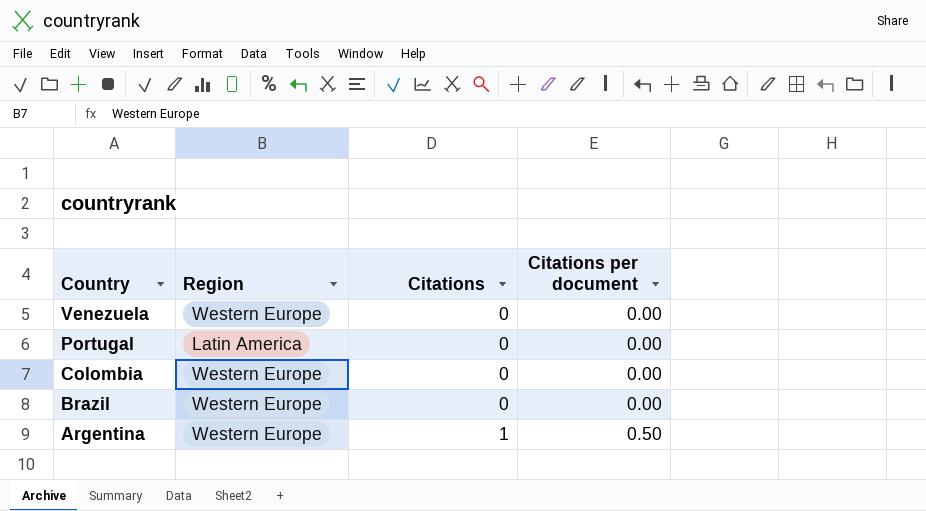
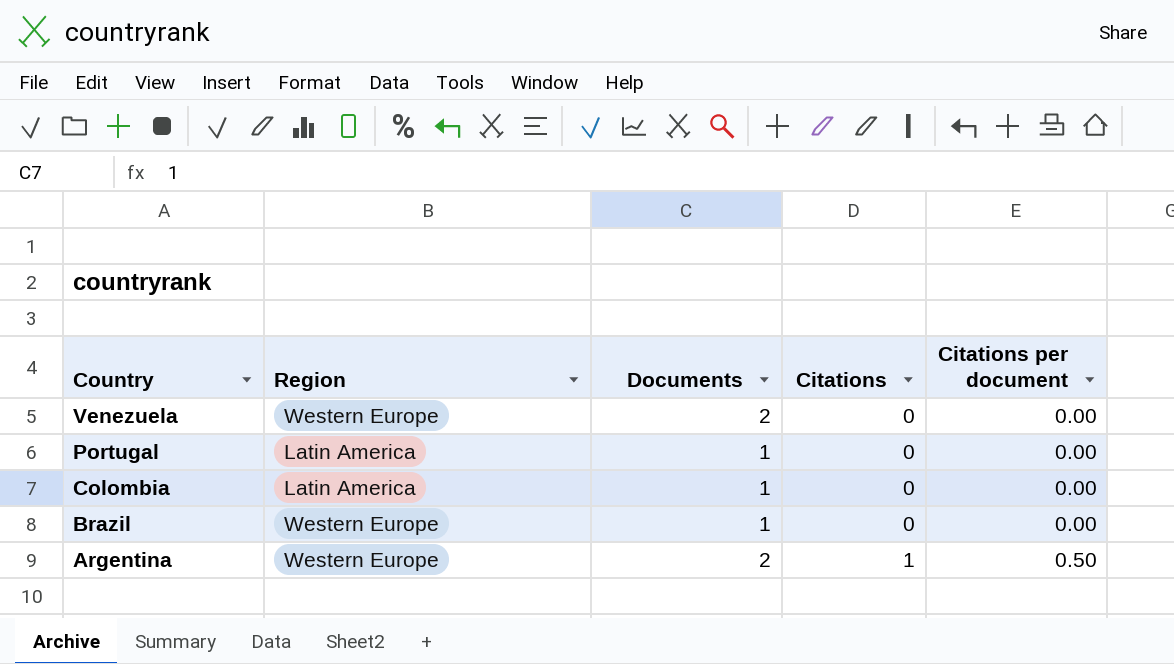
column Documents | position: none -> 3
Colombia | Region: Western Europe -> Latin America

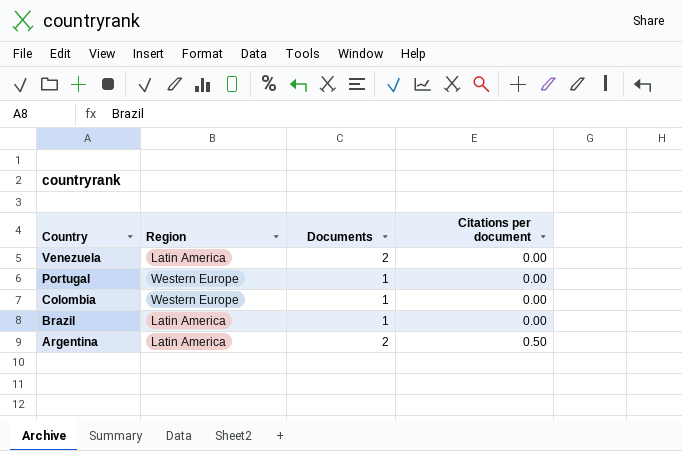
column Citations | position: 4 -> none
Venezuela | Region: Western Europe -> Latin America
Portugal | Region: Latin America -> Western Europe
Colombia | Region: Latin America -> Western Europe
Brazil | Region: Western Europe -> Latin America
Argentina | Region: Western Europe -> Latin America

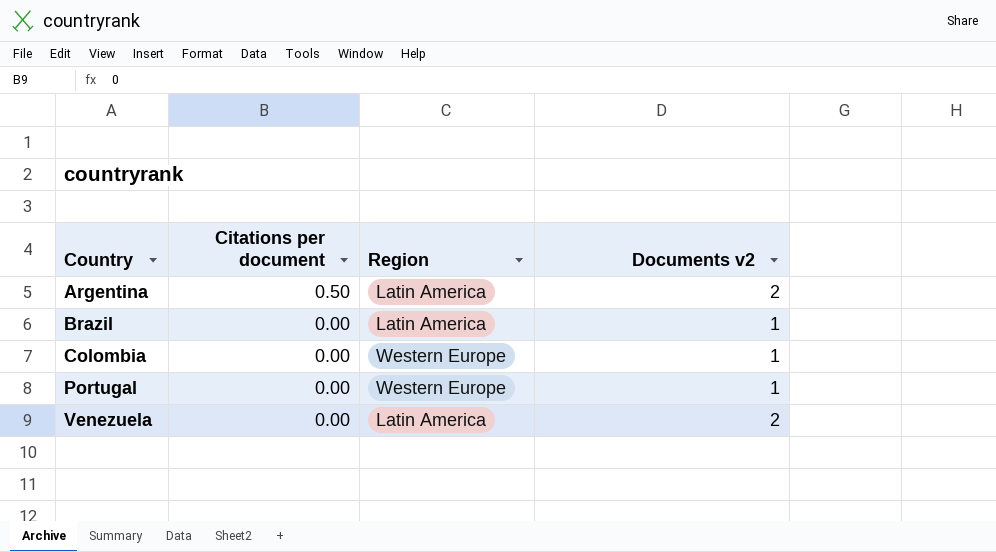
row order: Country descending -> Country ascending
column Citations per document | position: 4 -> 2
column name: Documents -> Documents v2

